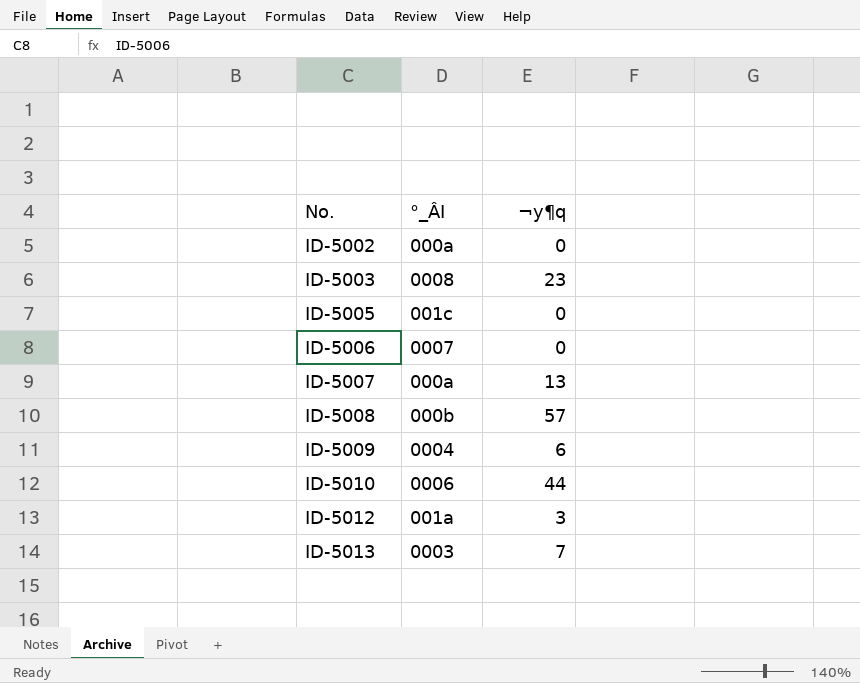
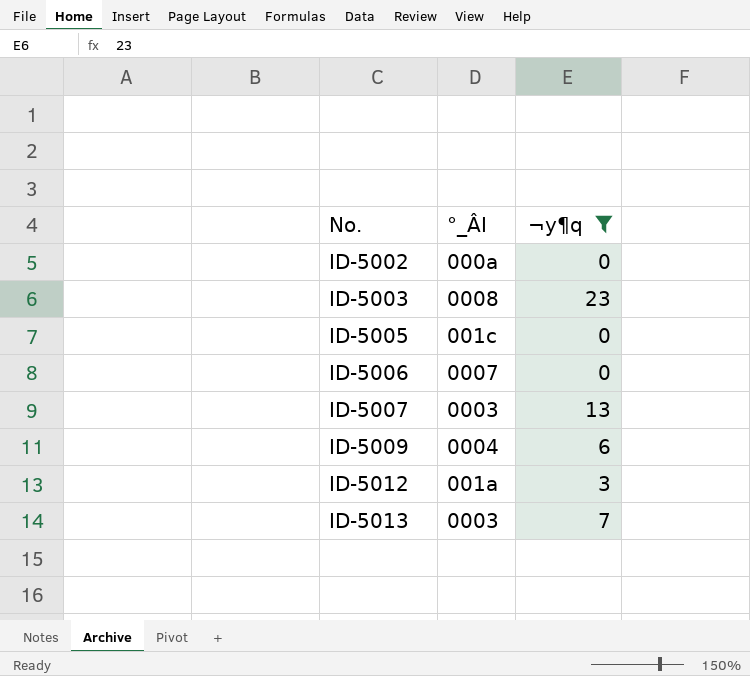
filter: none -> ¬y¶q <= 23
ID-5007 | °_ÂI: 000a -> 0003

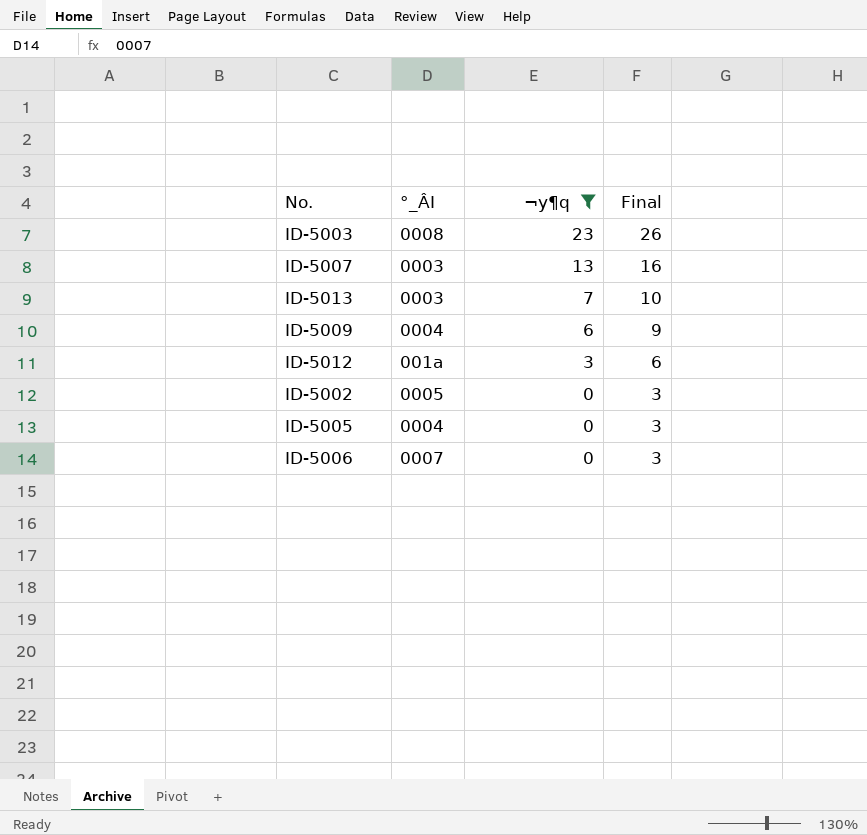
row order: No. ascending -> ¬y¶q descending
column Final | formula: none -> [¬y¶q] + 3
ID-5002 | °_ÂI: 000a -> 0005
ID-5005 | °_ÂI: 001c -> 0004

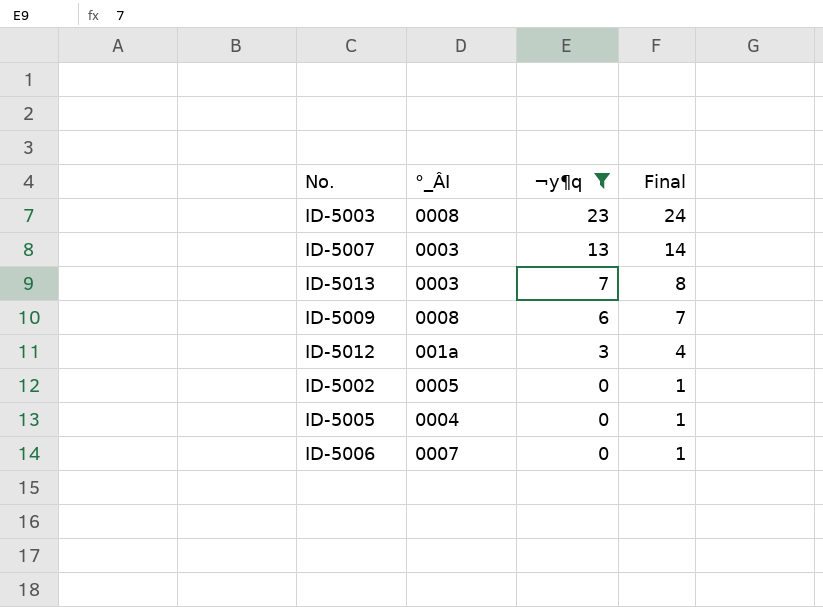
column Final | formula: [¬y¶q] + 3 -> [¬y¶q] + 1
ID-5009 | °_ÂI: 0004 -> 0008

